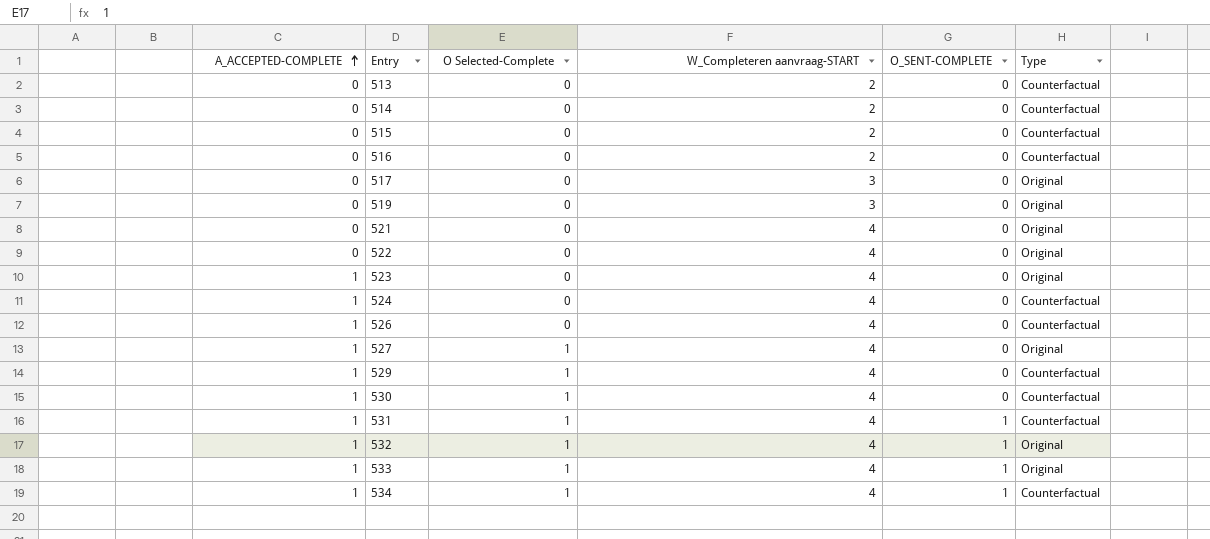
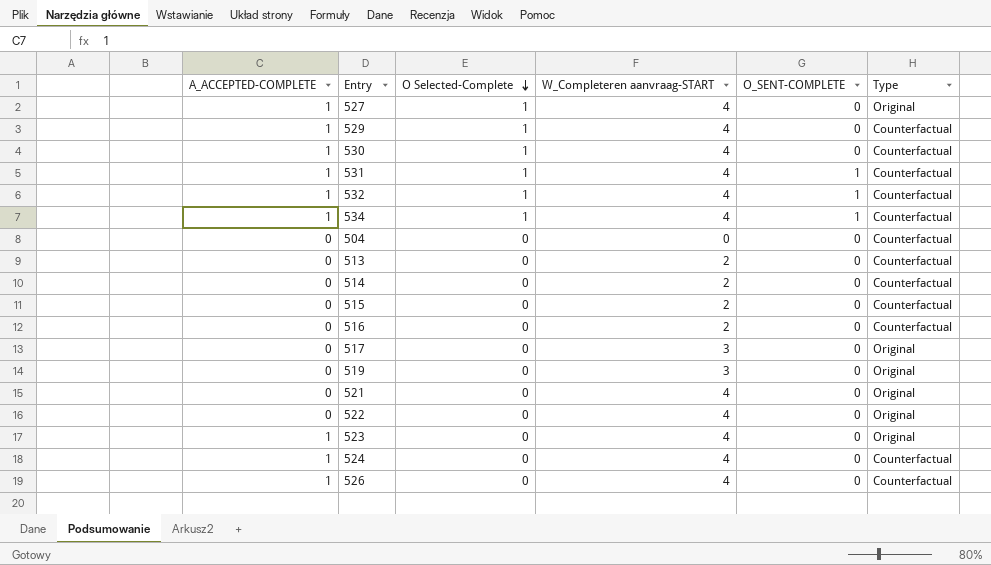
row order: A_ACCEPTED-COMPLETE ascending -> O Selected-Complete descending
row 533: 1 | 1 | 4 | 1 | Original -> none
532 | Type: Original -> Counterfactual
row 504: none -> 0 | 0 | 0 | 0 | Counterfactual

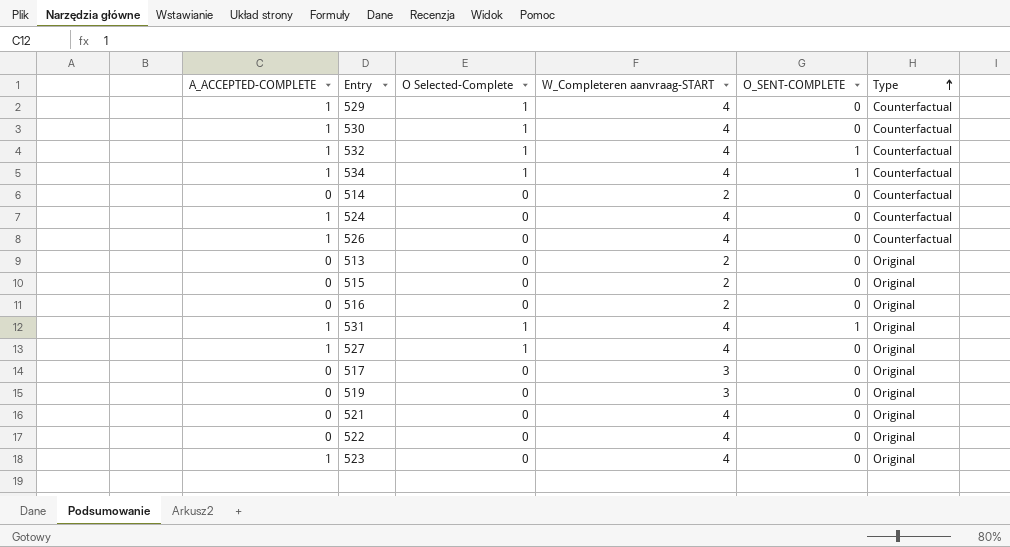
row order: O Selected-Complete descending -> Type ascending
row 504: 0 | 0 | 0 | 0 | Counterfactual -> none
513 | Type: Counterfactual -> Original
515 | Type: Counterfactual -> Original
516 | Type: Counterfactual -> Original
531 | Type: Counterfactual -> Original

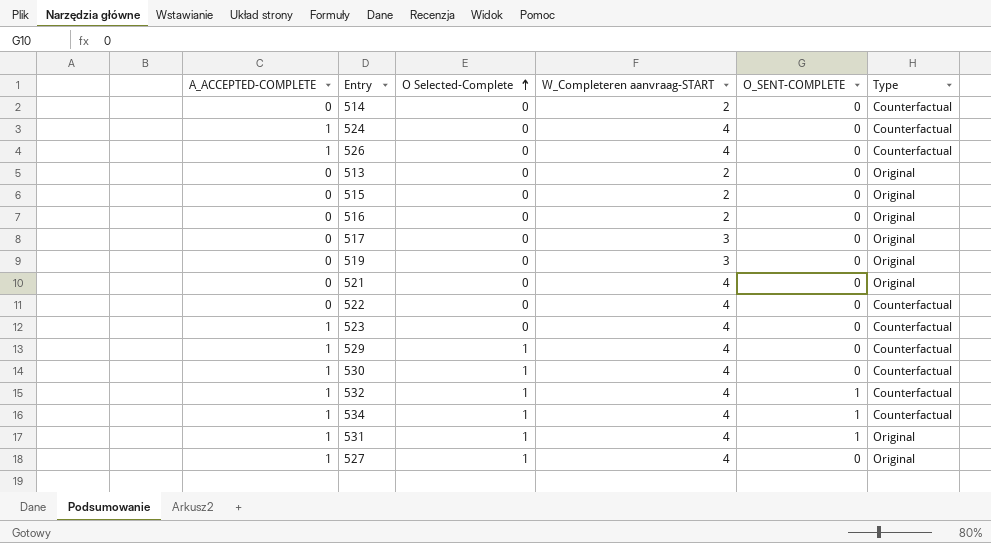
row order: Type ascending -> O Selected-Complete ascending
522 | Type: Original -> Counterfactual
523 | Type: Original -> Counterfactual

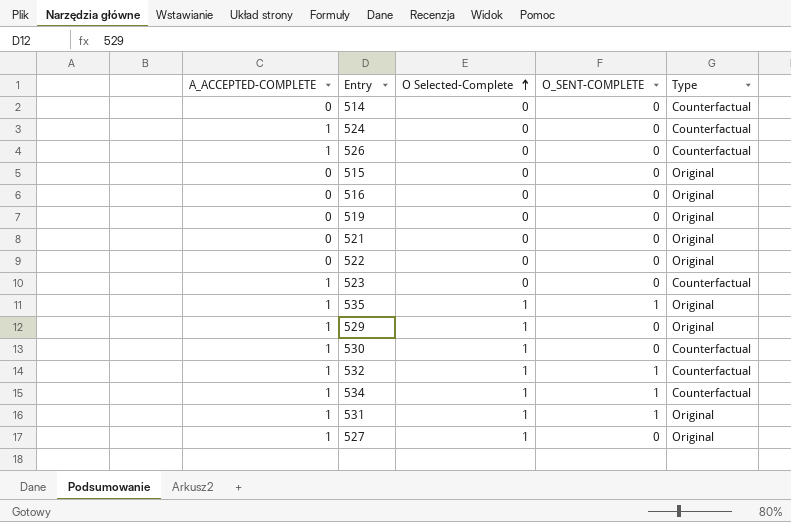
column W_Completeren aanvraag-START | position: 4 -> none
row 513: 0 | 0 | 2 | 0 | Original -> none
row 517: 0 | 0 | 3 | 0 | Original -> none
522 | Type: Counterfactual -> Original
row 535: none -> 1 | 1 | 1 | Original
529 | Type: Counterfactual -> Original

